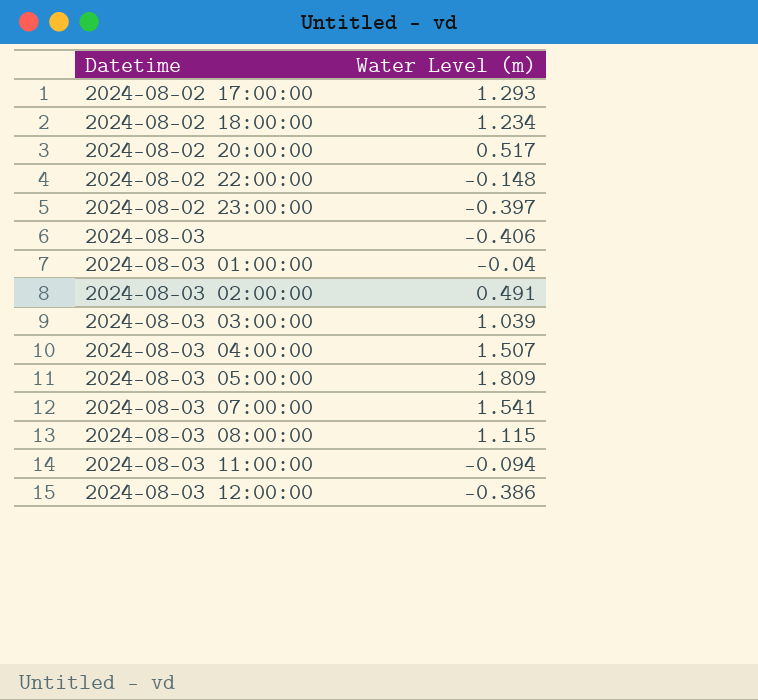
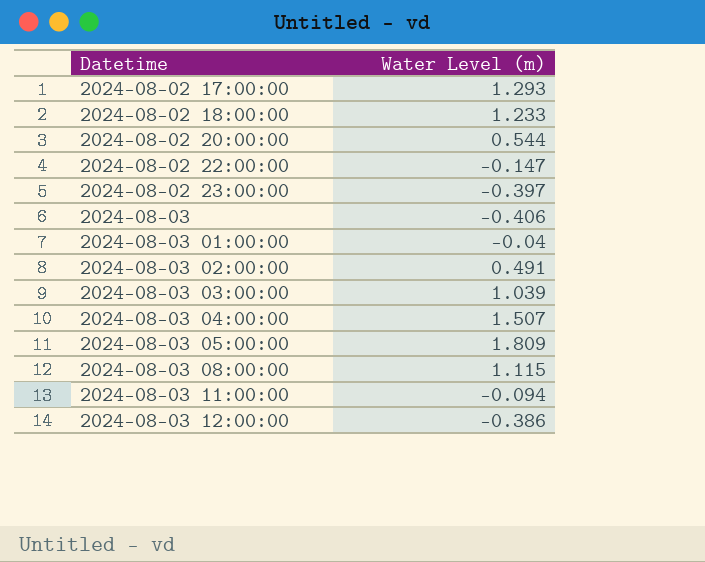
row 2024-08-03 07:00:00: 1.541 -> none
2024-08-02 18:00:00 | Water Level (m): 1.234 -> 1.233
2024-08-02 20:00:00 | Water Level (m): 0.517 -> 0.544
2024-08-02 22:00:00 | Water Level (m): -0.148 -> -0.147

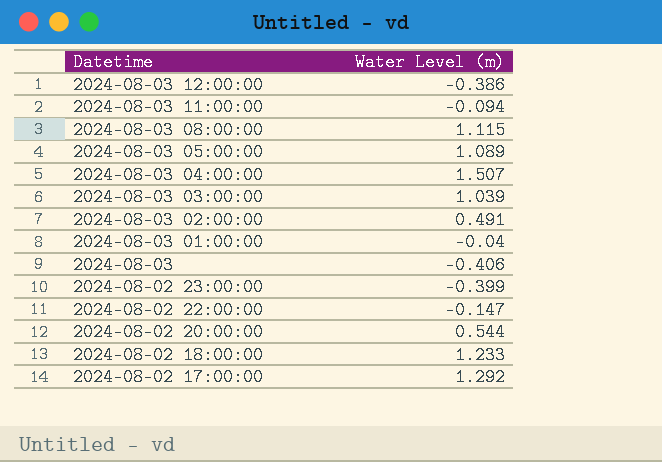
row order: Datetime ascending -> Datetime descending
2024-08-03 05:00:00 | Water Level (m): 1.809 -> 1.089
2024-08-02 23:00:00 | Water Level (m): -0.397 -> -0.399
2024-08-02 17:00:00 | Water Level (m): 1.293 -> 1.292

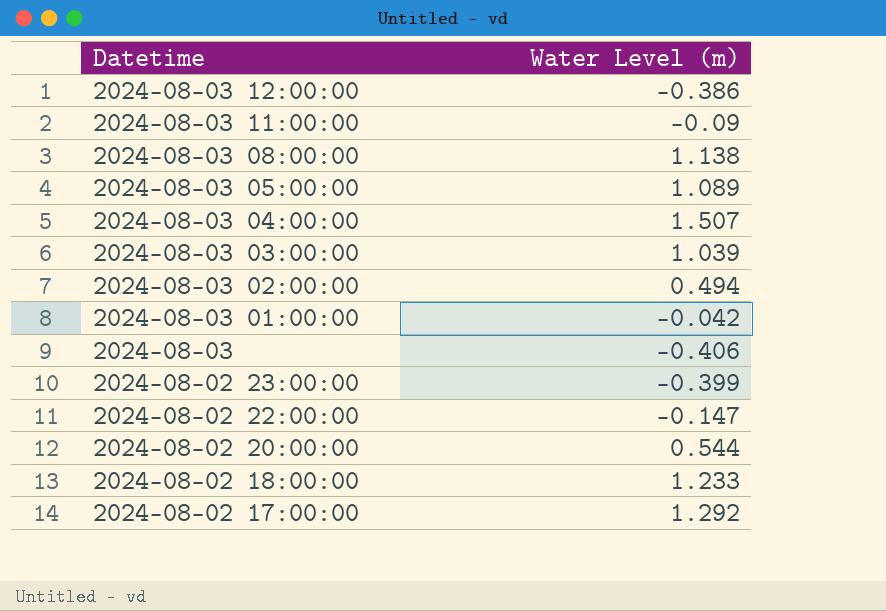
2024-08-03 11:00:00 | Water Level (m): -0.094 -> -0.09
2024-08-03 08:00:00 | Water Level (m): 1.115 -> 1.138
2024-08-03 02:00:00 | Water Level (m): 0.491 -> 0.494
2024-08-03 01:00:00 | Water Level (m): -0.04 -> -0.042

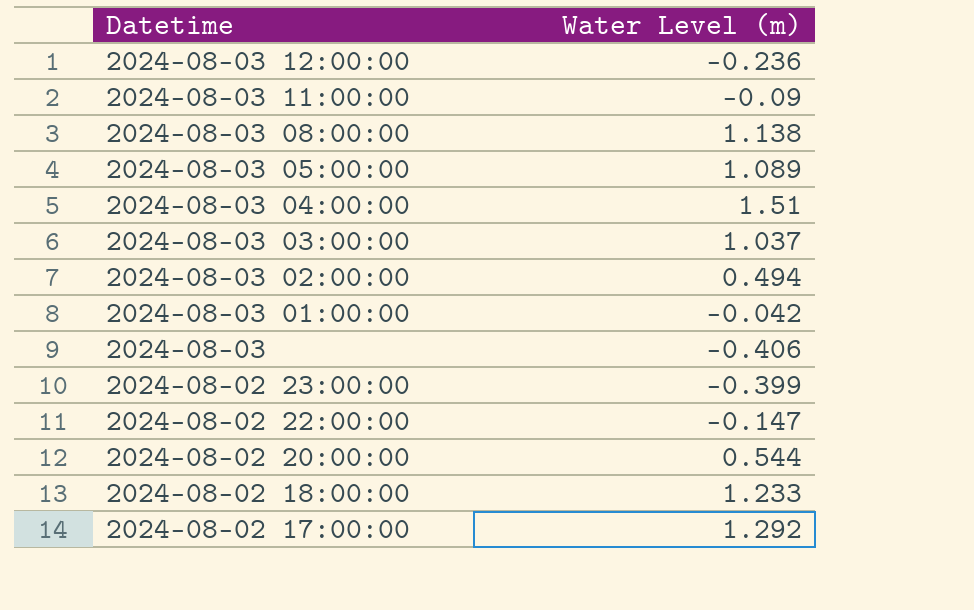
2024-08-03 12:00:00 | Water Level (m): -0.386 -> -0.236
2024-08-03 04:00:00 | Water Level (m): 1.507 -> 1.51
2024-08-03 03:00:00 | Water Level (m): 1.039 -> 1.037

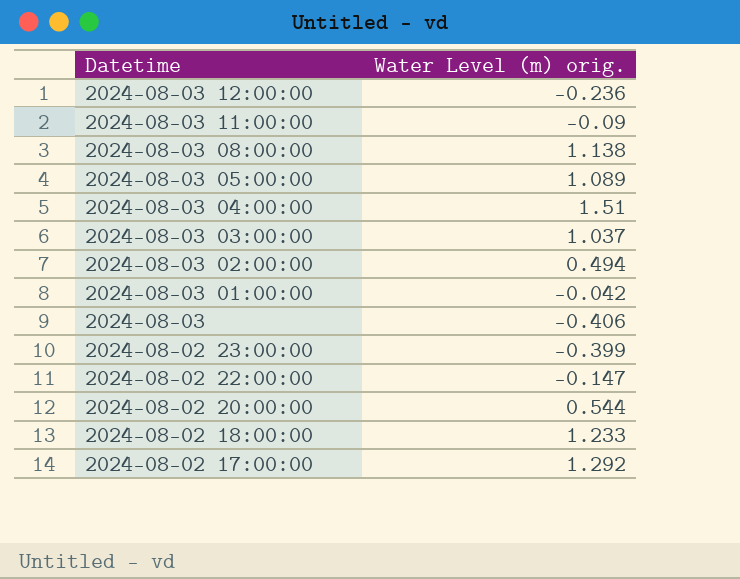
column name: Water Level (m) -> Water Level (m) orig.

